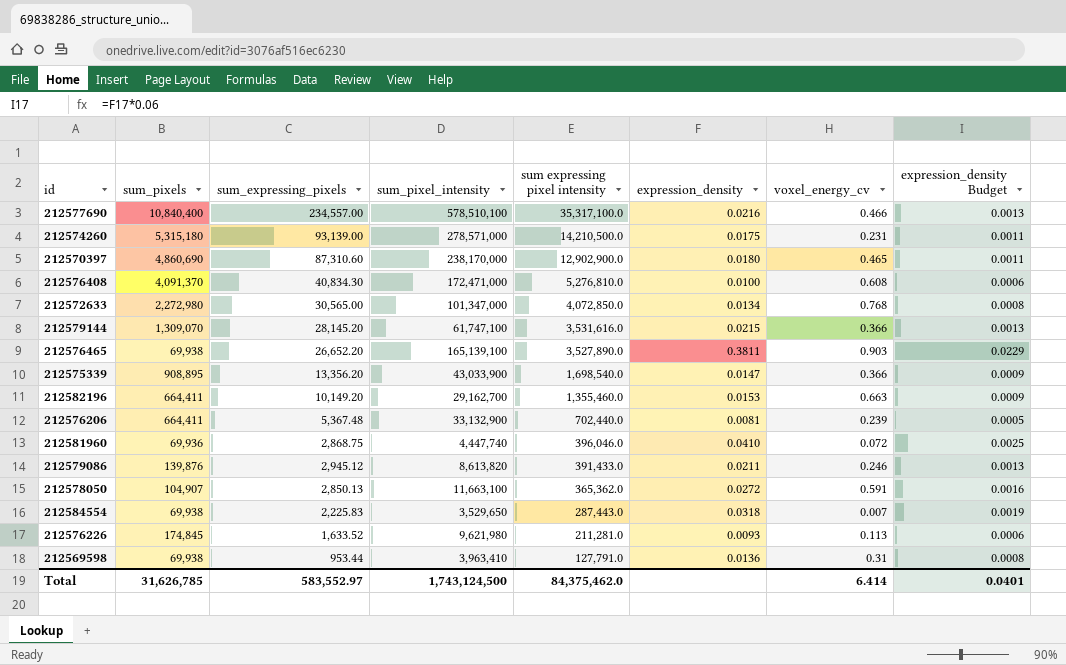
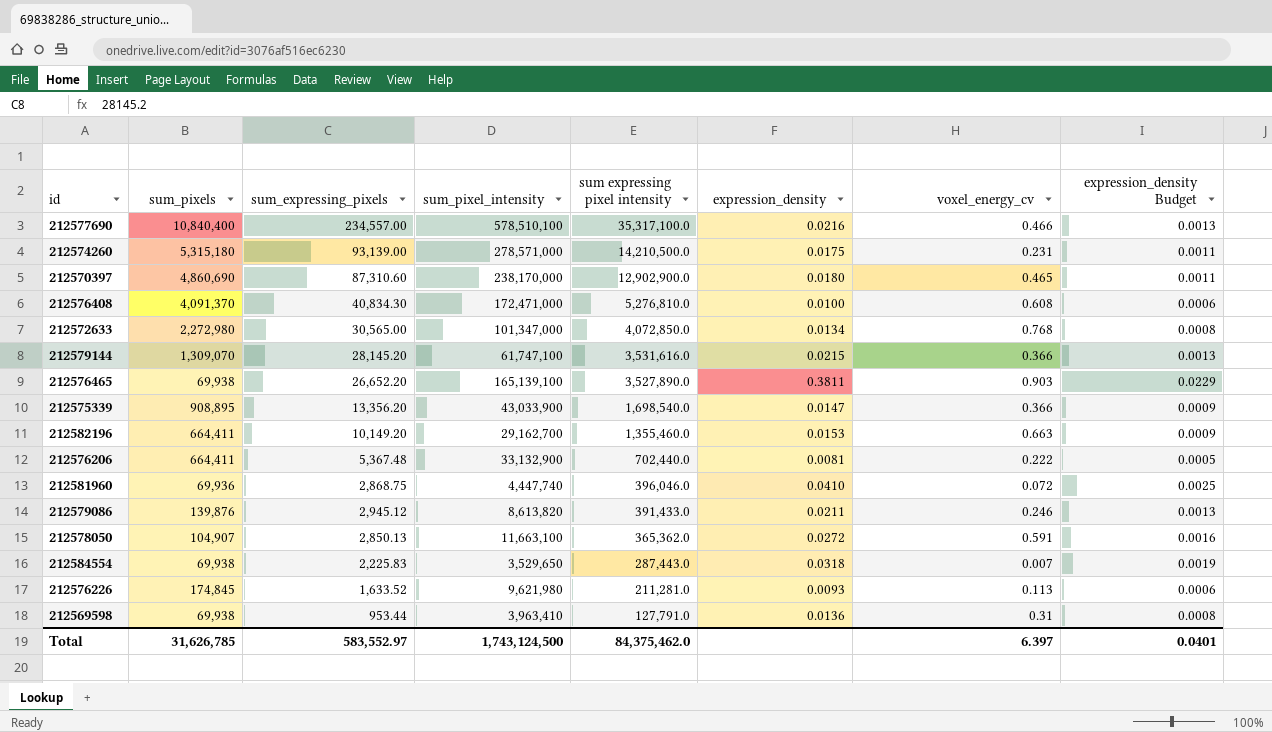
212576206 | voxel_energy_cv: 0.239 -> 0.222
Total | voxel_energy_cv: 6.414 -> 6.397

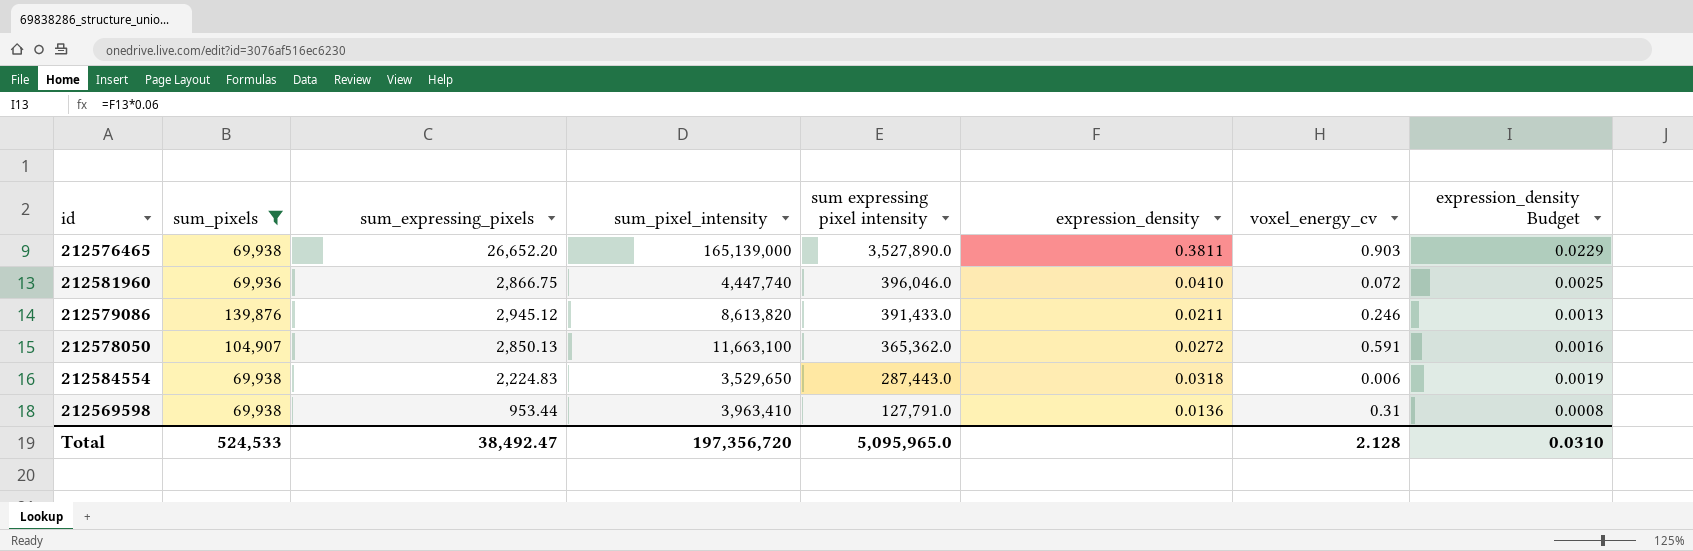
filter: none -> sum_pixels <= 139,876
212576465 | sum_pixel_intensity: 165,139,100 -> 165,139,000
212581960 | sum_expressing_pixels: 2,868.75 -> 2,866.75
212584554 | sum_expressing_pixels: 2,225.83 -> 2,224.83
212584554 | voxel_energy_cv: 0.007 -> 0.006
Total | sum_pixels: 31,626,785 -> 524,533
Total | sum_expressing_pixels: 583,552.97 -> 38,492.47
Total | sum_pixel_intensity: 1,743,124,500 -> 197,356,720
Total | sum expressing pixel intensity: 84,375,462.0 -> 5,095,965.0
Total | voxel_energy_cv: 6.397 -> 2.128
Total | expression_density Budget: 0.0401 -> 0.0310

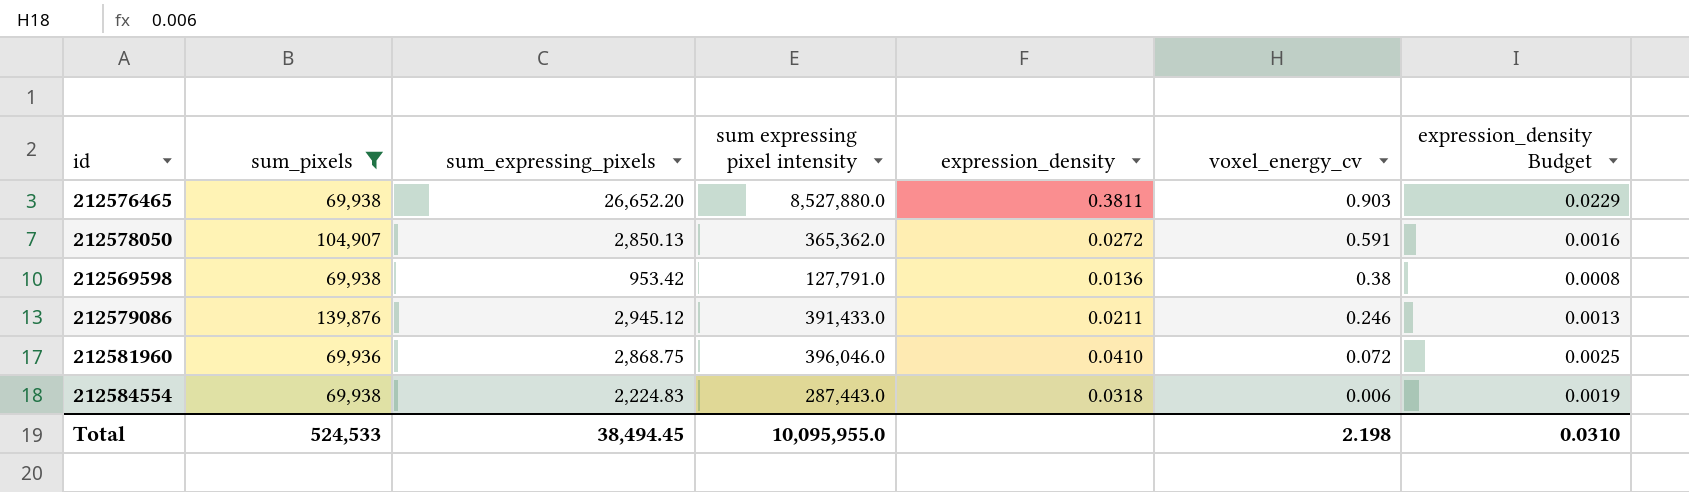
row order: sum expressing pixel intensity descending -> voxel_energy_cv descending
column sum_pixel_intensity | position: 4 -> none
212576465 | sum expressing pixel intensity: 3,527,890.0 -> 8,527,880.0
212569598 | sum_expressing_pixels: 953.44 -> 953.42
212569598 | voxel_energy_cv: 0.31 -> 0.38
212581960 | sum_expressing_pixels: 2,866.75 -> 2,868.75
Total | sum_expressing_pixels: 38,492.47 -> 38,494.45
Total | sum expressing pixel intensity: 5,095,965.0 -> 10,095,955.0
Total | voxel_energy_cv: 2.128 -> 2.198

